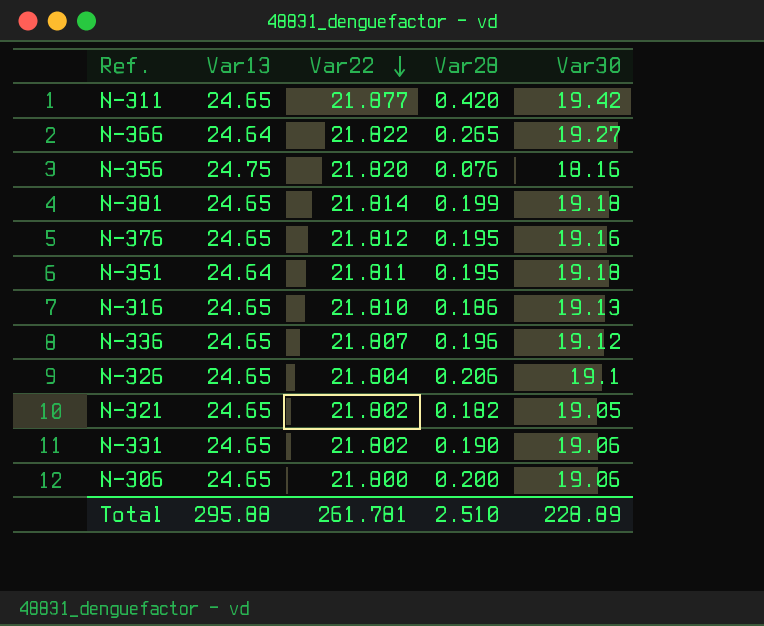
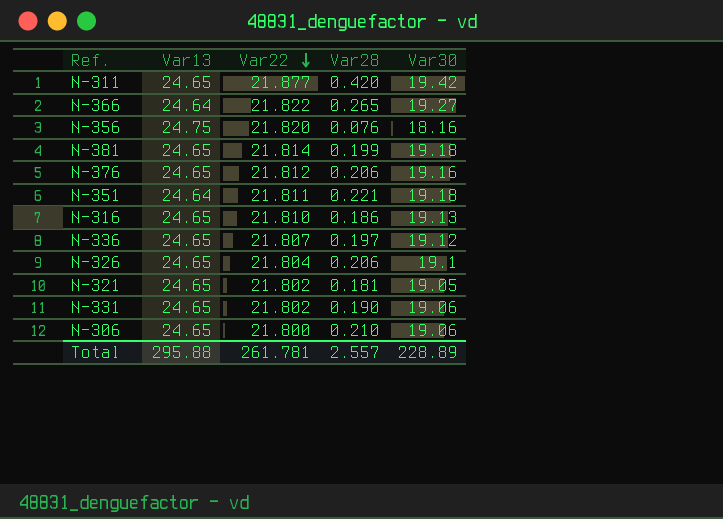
N-376 | Var28: 0.195 -> 0.206
N-351 | Var28: 0.195 -> 0.221
N-336 | Var28: 0.196 -> 0.197
N-321 | Var28: 0.182 -> 0.181
N-306 | Var28: 0.200 -> 0.210
Total | Var28: 2.510 -> 2.557

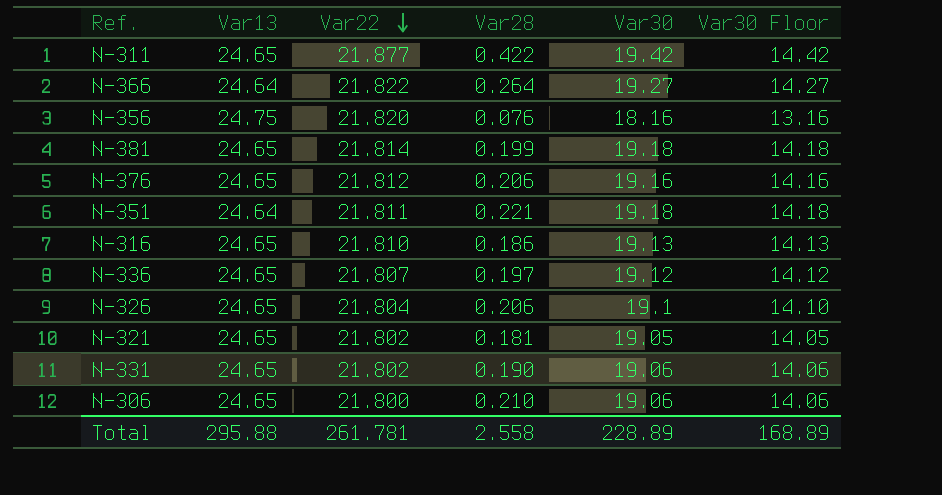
column Var30 Floor | formula: none -> [Var30] - 5
N-311 | Var28: 0.420 -> 0.422
N-366 | Var28: 0.265 -> 0.264
Total | Var28: 2.557 -> 2.558

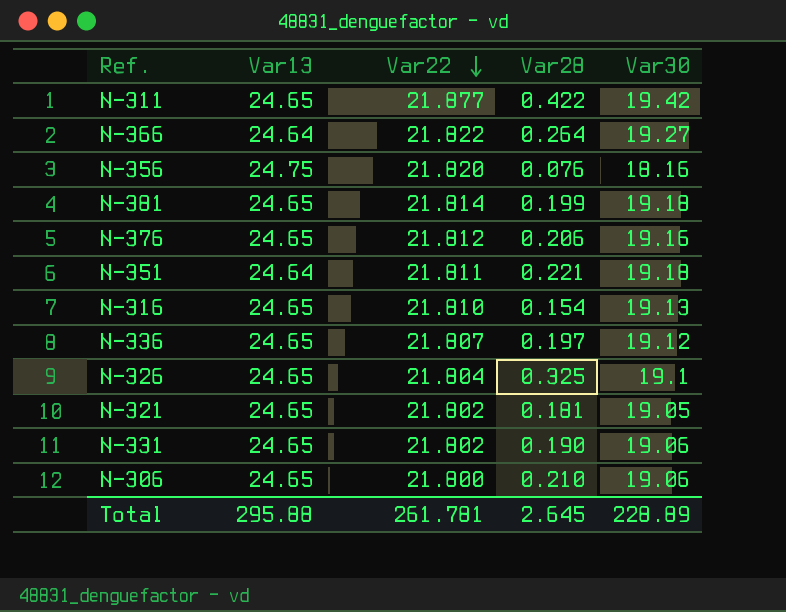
column Var30 Floor | formula: [Var30] - 5 -> none
N-316 | Var28: 0.186 -> 0.154
N-326 | Var28: 0.206 -> 0.325
Total | Var28: 2.558 -> 2.645

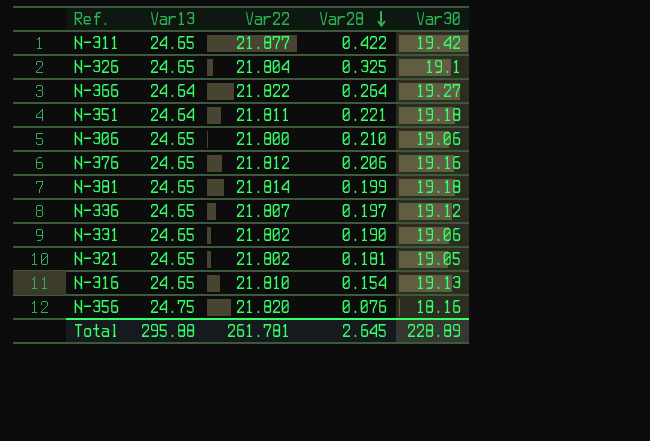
row order: Var22 descending -> Var28 descending

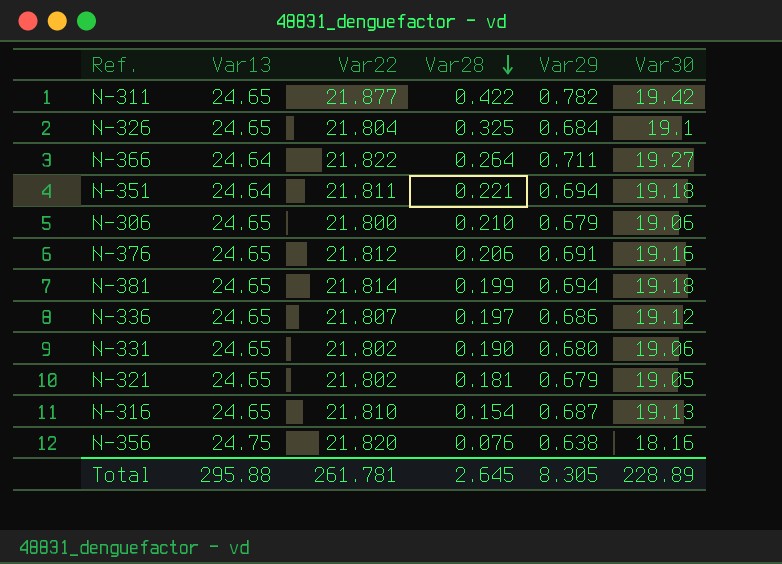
column Var29 | position: none -> 5

